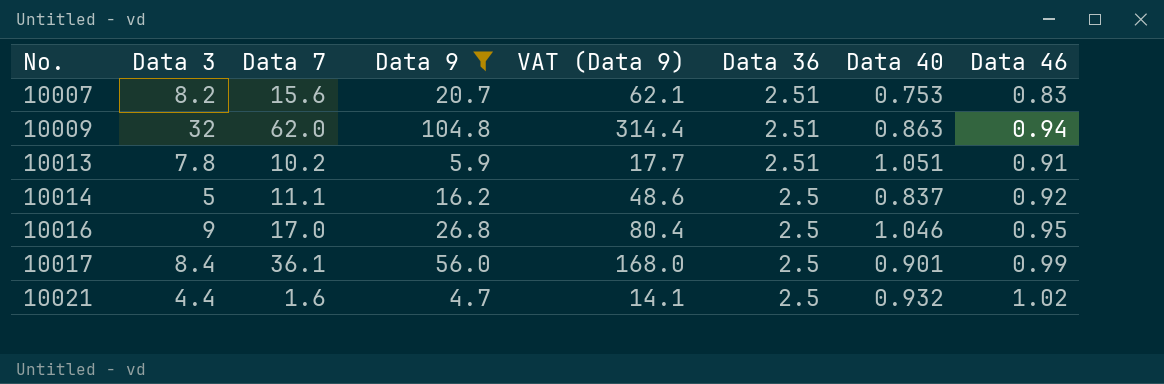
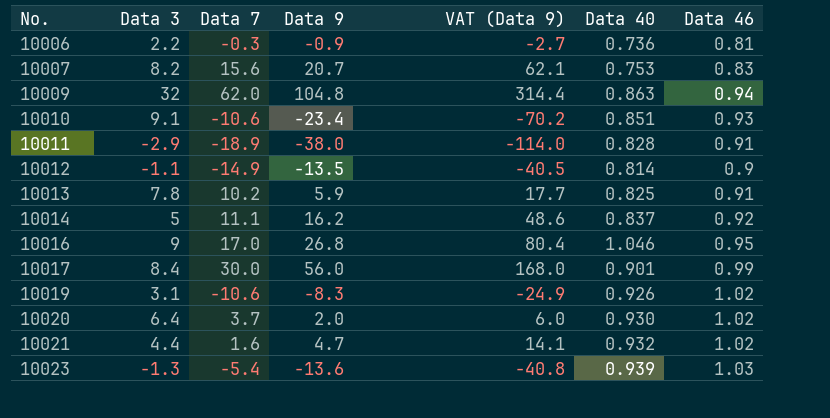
filter: Data 9 >= 4.7 -> none
column Data 36 | position: 6 -> none
10013 | Data 40: 1.051 -> 0.825
10017 | Data 7: 36.1 -> 30.0

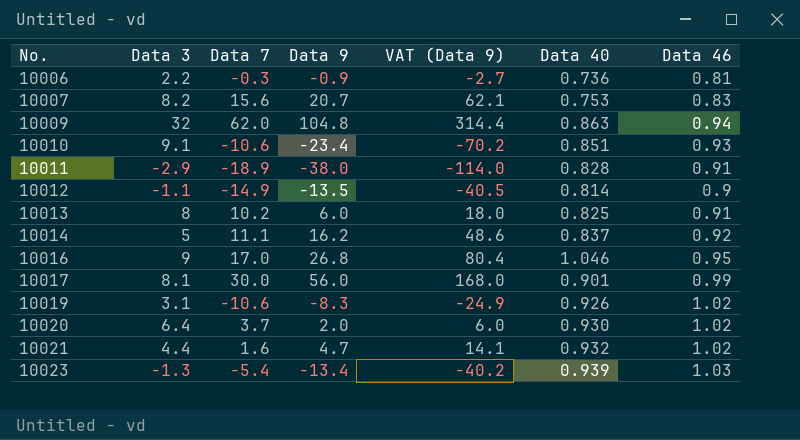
10013 | Data 3: 7.8 -> 8
10013 | Data 9: 5.9 -> 6.0
10013 | VAT (Data 9): 17.7 -> 18.0
10017 | Data 3: 8.4 -> 8.1
10023 | Data 9: -13.6 -> -13.4
10023 | VAT (Data 9): -40.8 -> -40.2

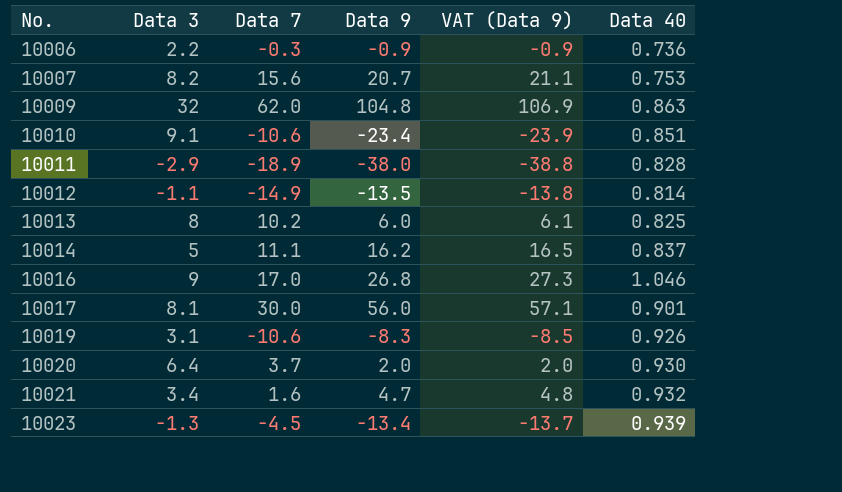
column Data 46 | position: 7 -> none
column VAT (Data 9) | formula: [Data 9] * 3 -> [Data 9] * 1.02
10021 | Data 3: 4.4 -> 3.4
10023 | Data 7: -5.4 -> -4.5

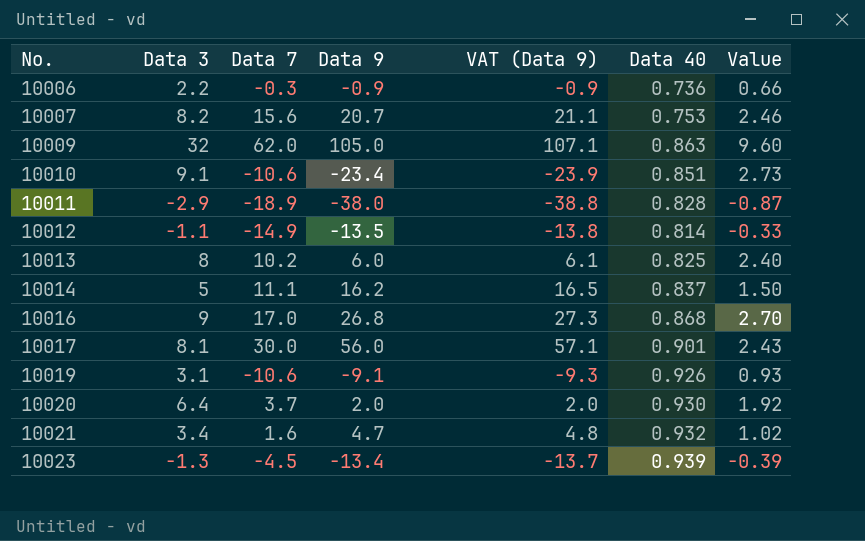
column Value | formula: none -> [Data 3] * 0.3
10009 | Data 9: 104.8 -> 105.0
10009 | VAT (Data 9): 106.9 -> 107.1
10016 | Data 40: 1.046 -> 0.868
10019 | Data 9: -8.3 -> -9.1
10019 | VAT (Data 9): -8.5 -> -9.3

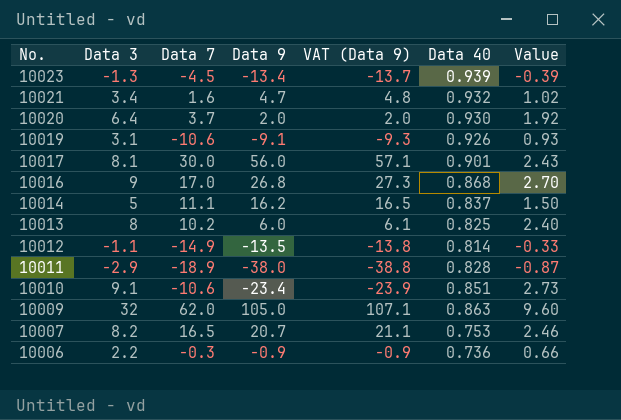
row order: No. ascending -> No. descending
10007 | Data 7: 15.6 -> 16.5

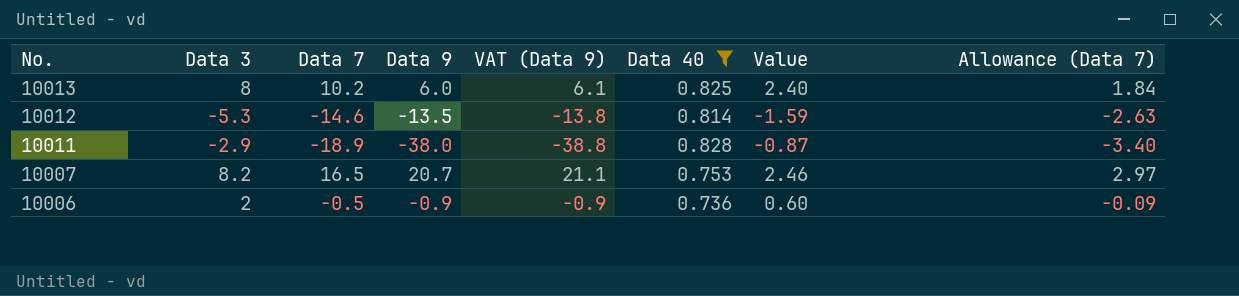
filter: none -> Data 40 <= 0.828
column Allowance (Data 7) | formula: none -> [Data 7] * 0.18
10012 | Data 3: -1.1 -> -5.3
10012 | Data 7: -14.9 -> -14.6
10012 | Value: -0.33 -> -1.59
10006 | Data 3: 2.2 -> 2
10006 | Data 7: -0.3 -> -0.5
10006 | Value: 0.66 -> 0.60

